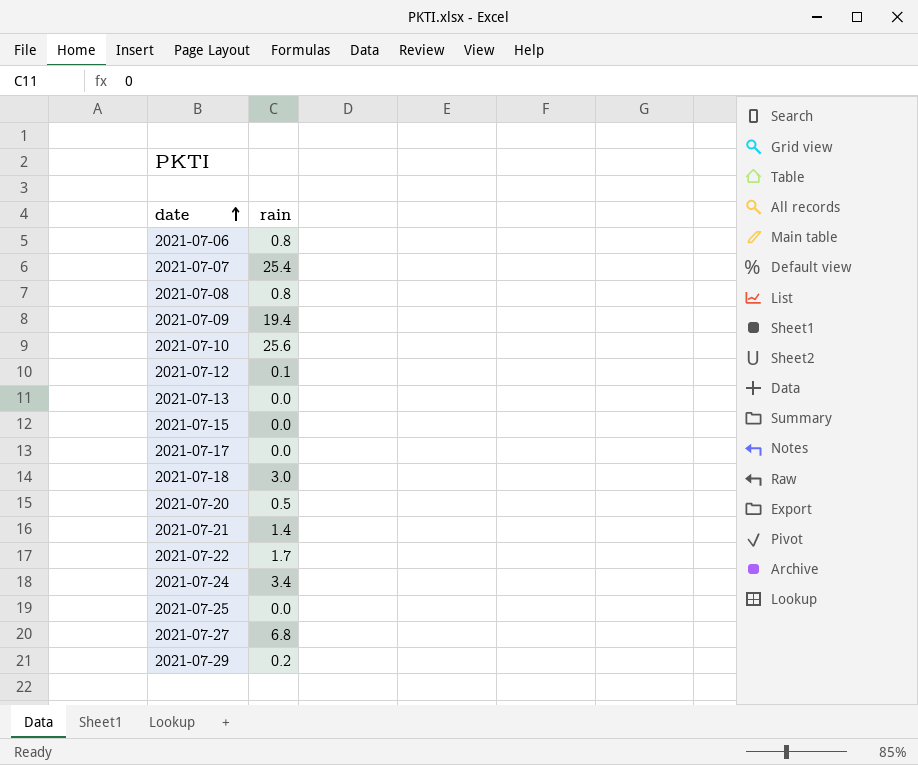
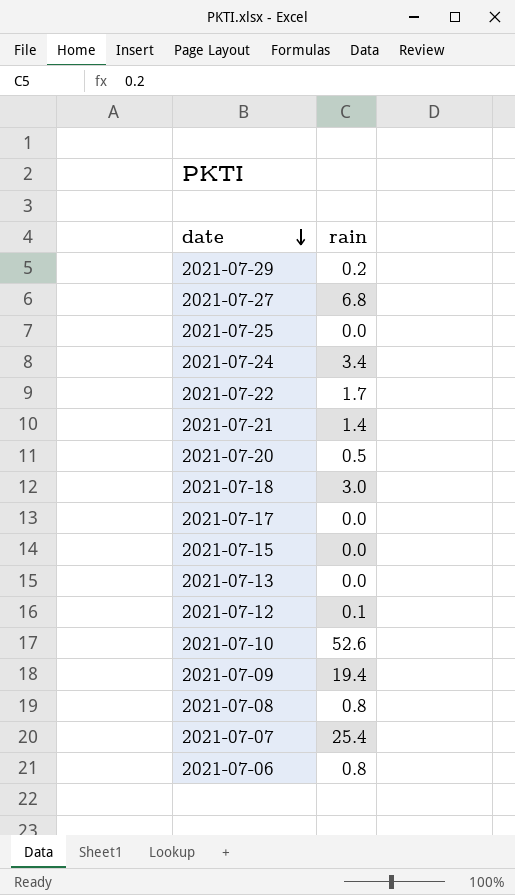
row order: date ascending -> date descending
2021-07-10 | rain: 25.6 -> 52.6

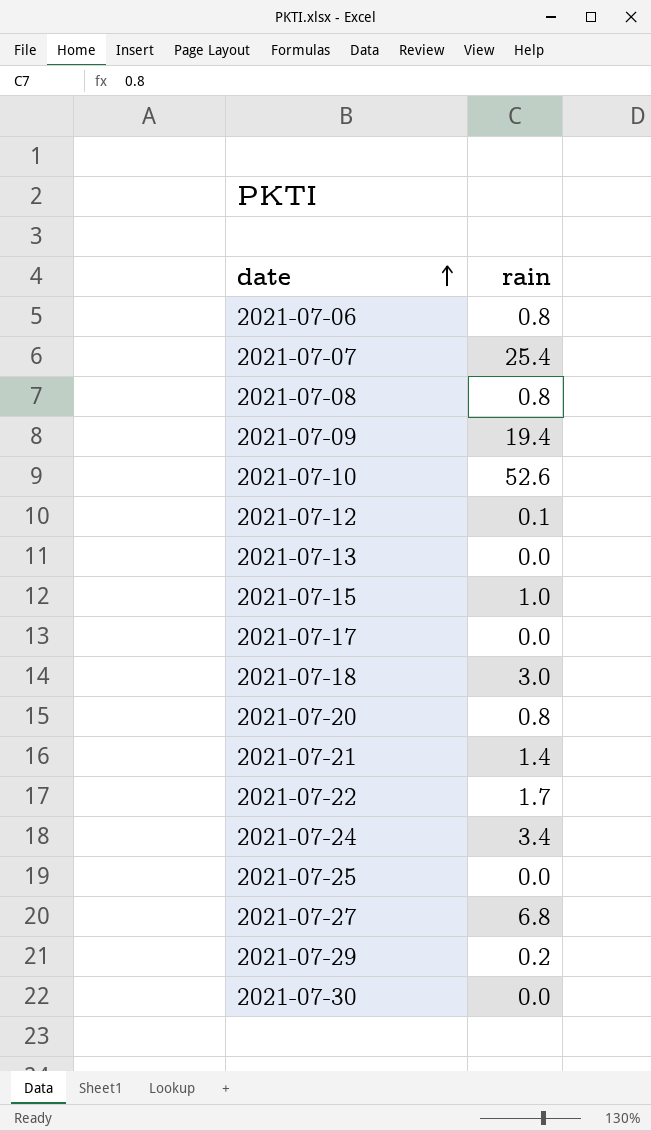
row order: date descending -> date ascending
2021-07-15 | rain: 0.0 -> 1.0
2021-07-20 | rain: 0.5 -> 0.8
row 2021-07-30: none -> 0.0

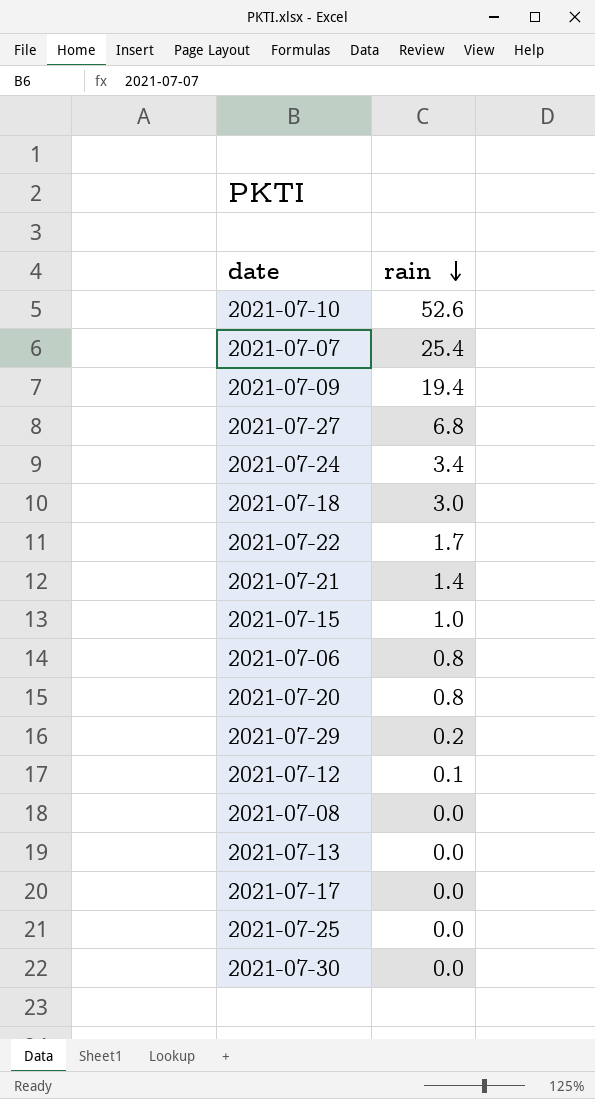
row order: date ascending -> rain descending
2021-07-08 | rain: 0.8 -> 0.0

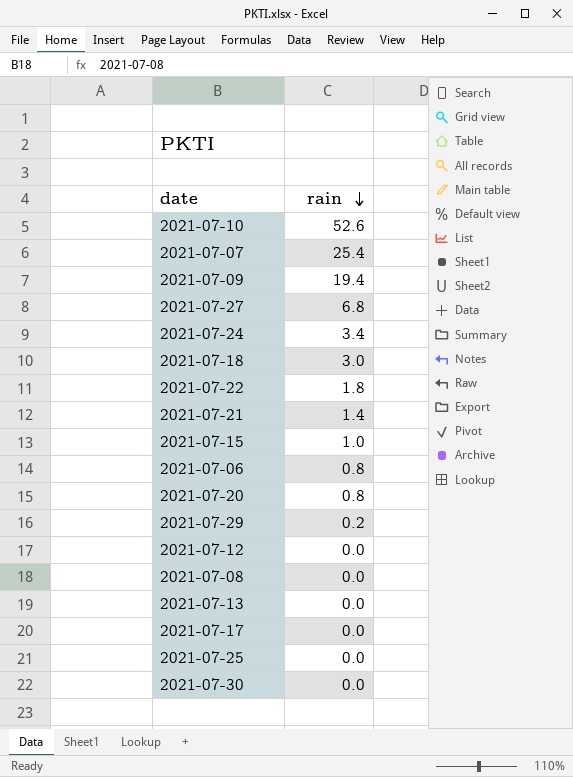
2021-07-22 | rain: 1.7 -> 1.8
2021-07-12 | rain: 0.1 -> 0.0

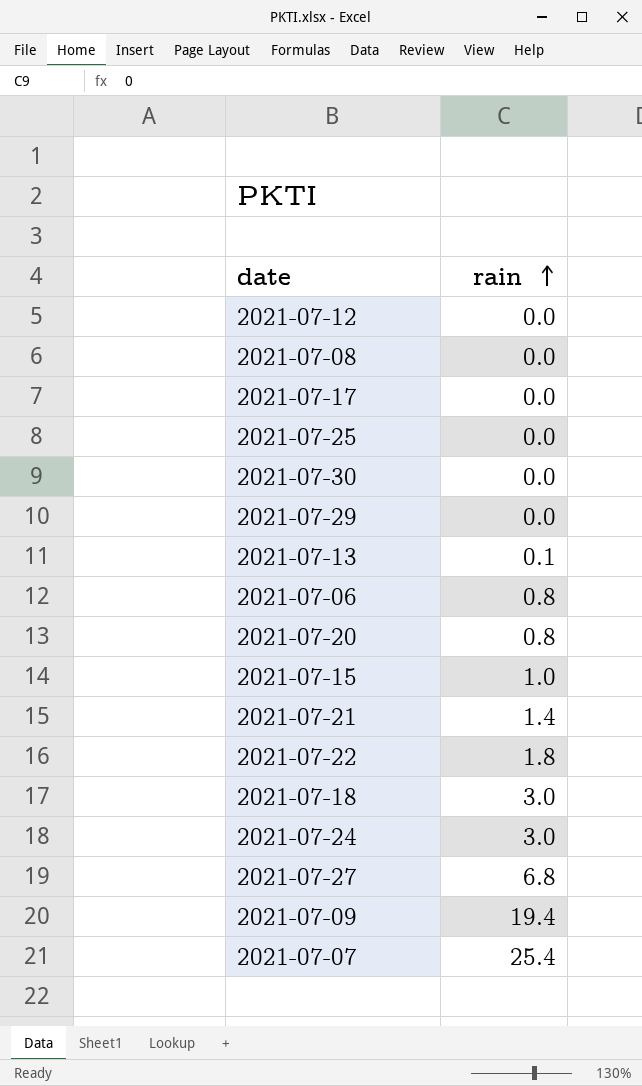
row order: rain descending -> rain ascending
row 2021-07-10: 52.6 -> none
2021-07-29 | rain: 0.2 -> 0.0
2021-07-13 | rain: 0.0 -> 0.1
2021-07-24 | rain: 3.4 -> 3.0

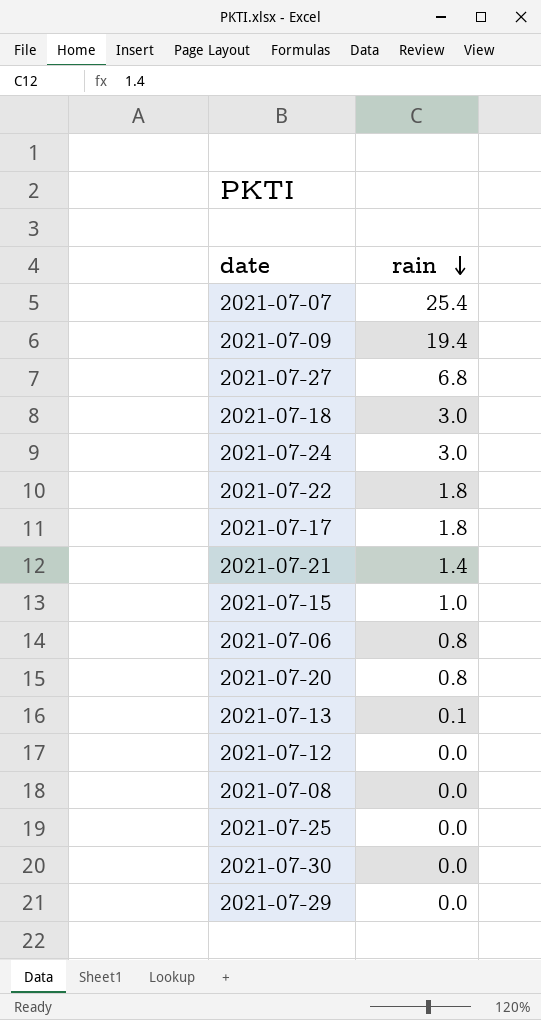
row order: rain ascending -> rain descending
2021-07-17 | rain: 0.0 -> 1.8

